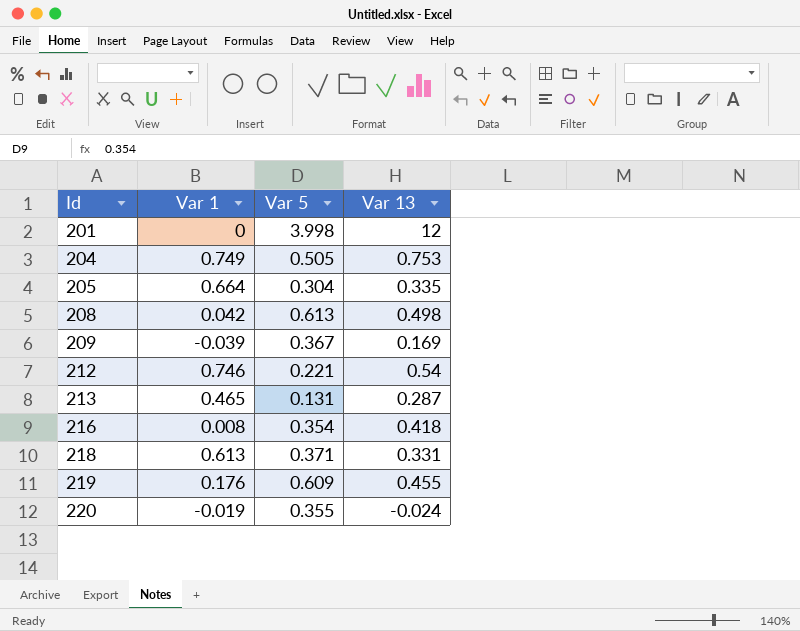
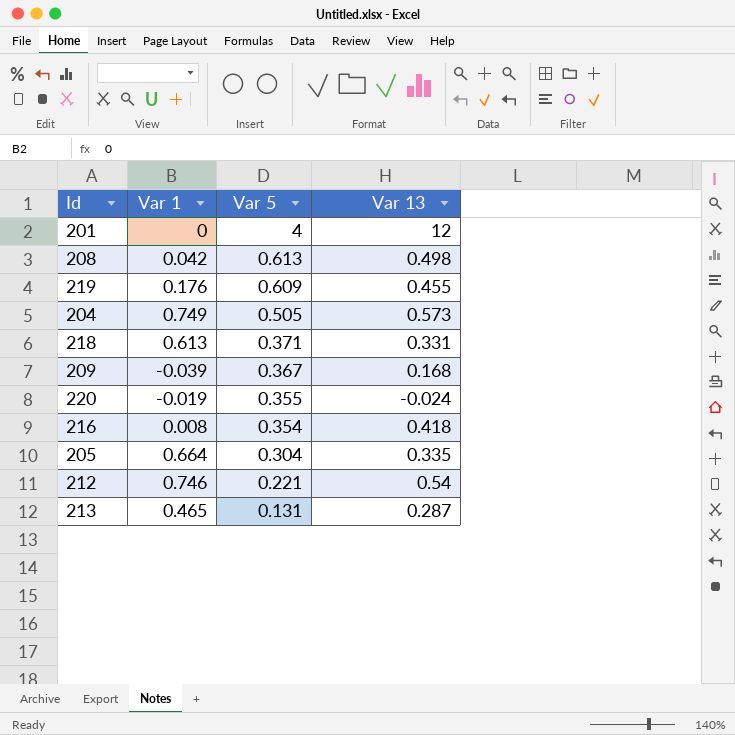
row order: Id ascending -> Var 5 descending
201 | Var 5: 3.998 -> 4
204 | Var 13: 0.753 -> 0.573
209 | Var 13: 0.169 -> 0.168

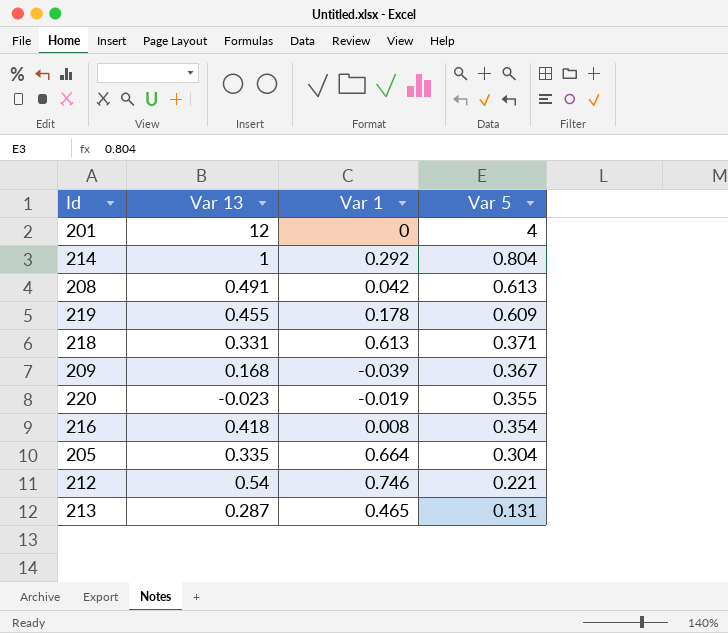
column Var 13 | position: 4 -> 2
row 204: 0.749 | 0.505 | 0.573 -> none
row 214: none -> 1 | 0.292 | 0.804
208 | Var 13: 0.498 -> 0.491
219 | Var 1: 0.176 -> 0.178
220 | Var 13: -0.024 -> -0.023

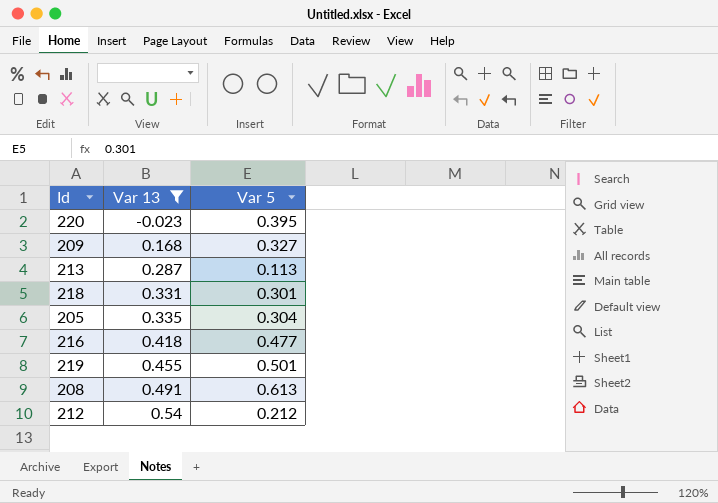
filter: none -> Var 13 <= 0.54
row order: Var 5 descending -> Var 13 ascending
column Var 1 | position: 3 -> none
220 | Var 5: 0.355 -> 0.395
209 | Var 5: 0.367 -> 0.327
213 | Var 5: 0.131 -> 0.113
218 | Var 5: 0.371 -> 0.301
216 | Var 5: 0.354 -> 0.477
219 | Var 5: 0.609 -> 0.501
212 | Var 5: 0.221 -> 0.212

